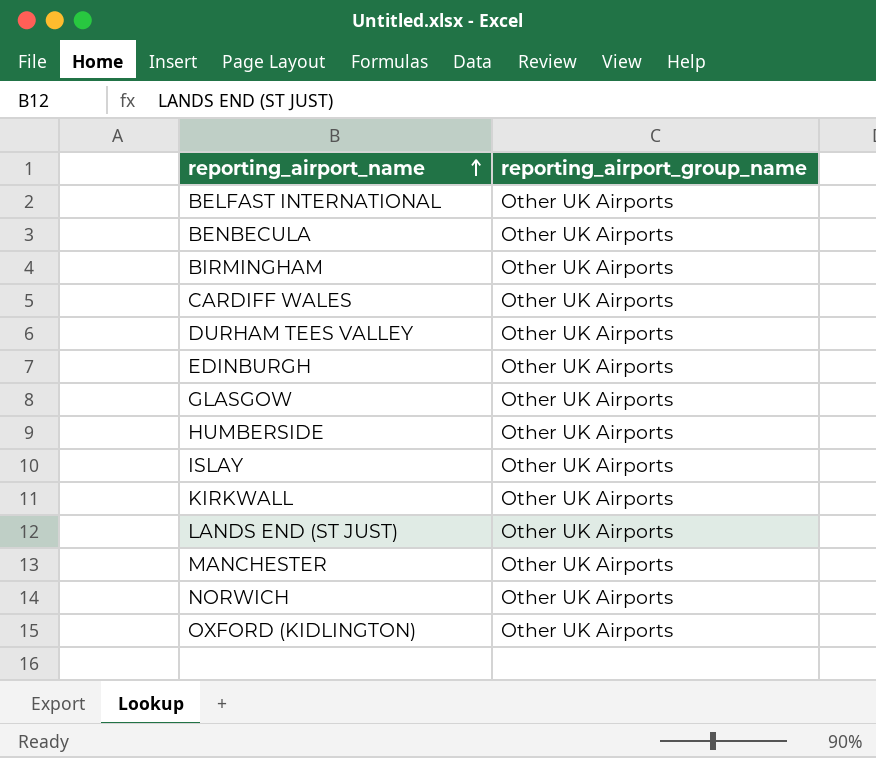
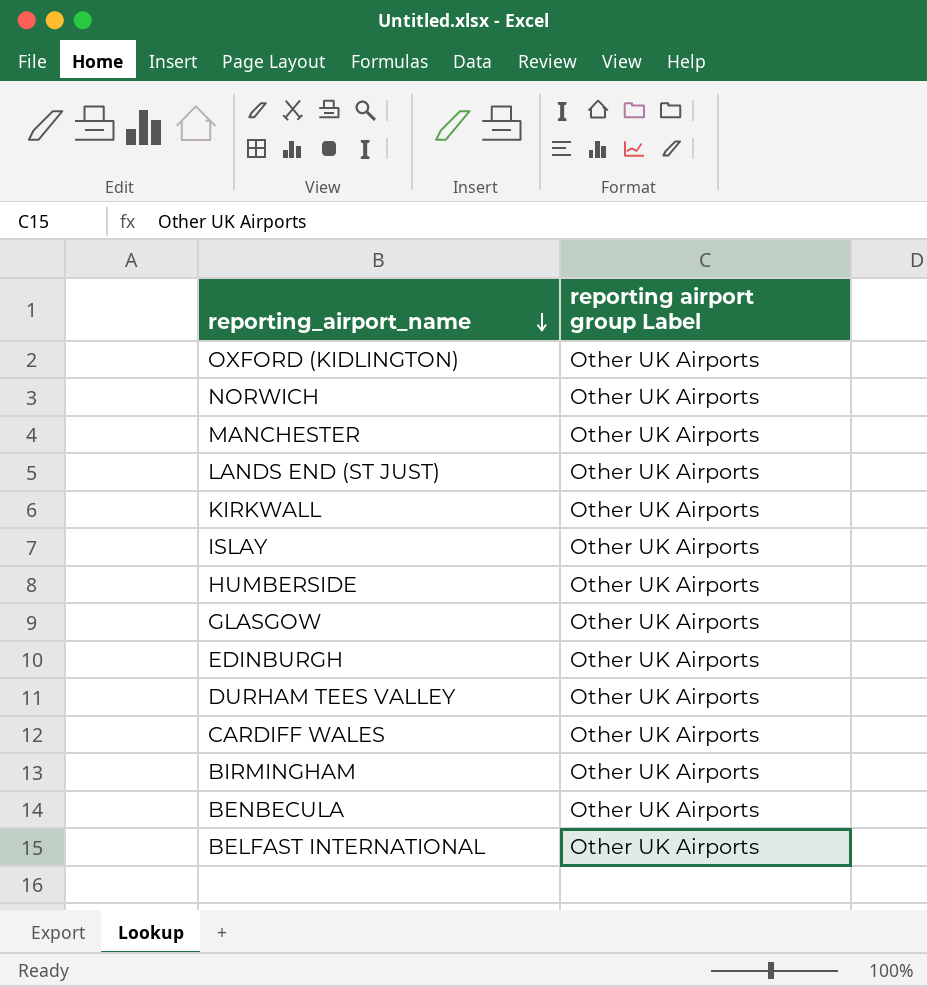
row order: reporting_airport_name ascending -> reporting_airport_name descending
column name: reporting_airport_group_name -> reporting airport group Label

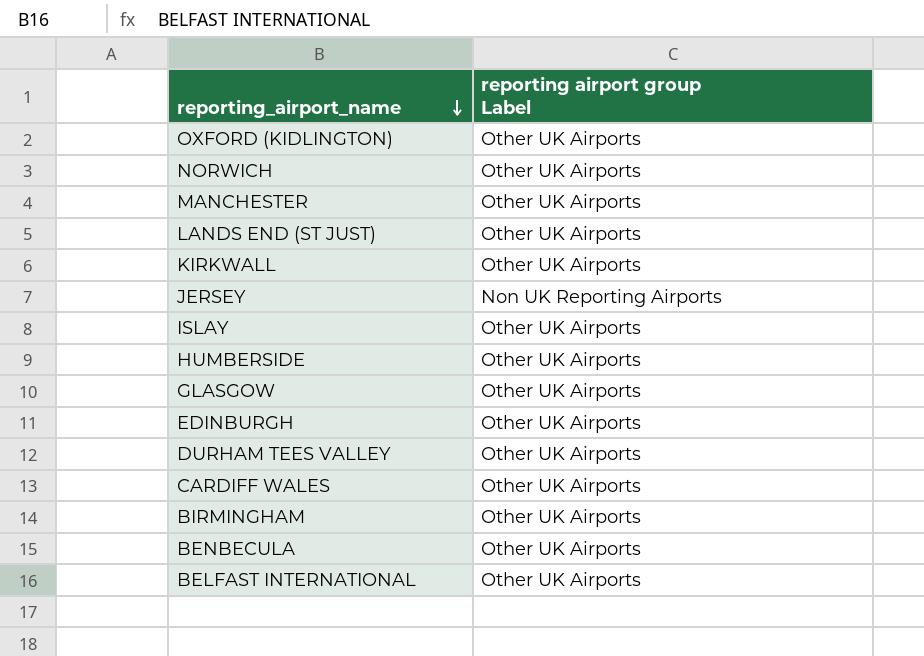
row JERSEY: none -> Non UK Reporting Airports

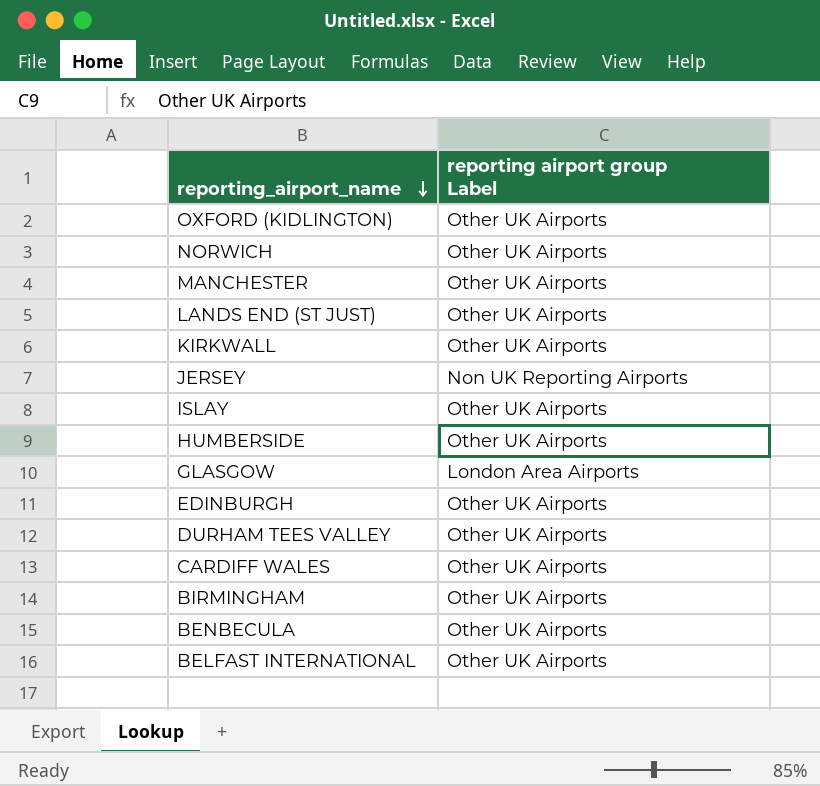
GLASGOW | reporting airport group Label: Other UK Airports -> London Area Airports

